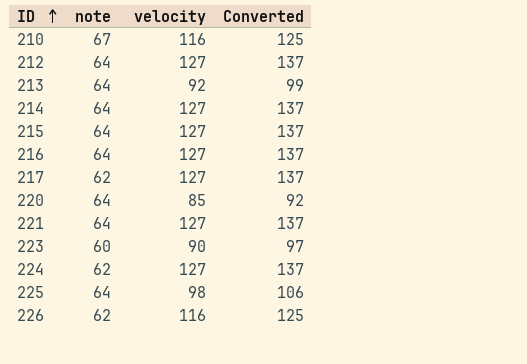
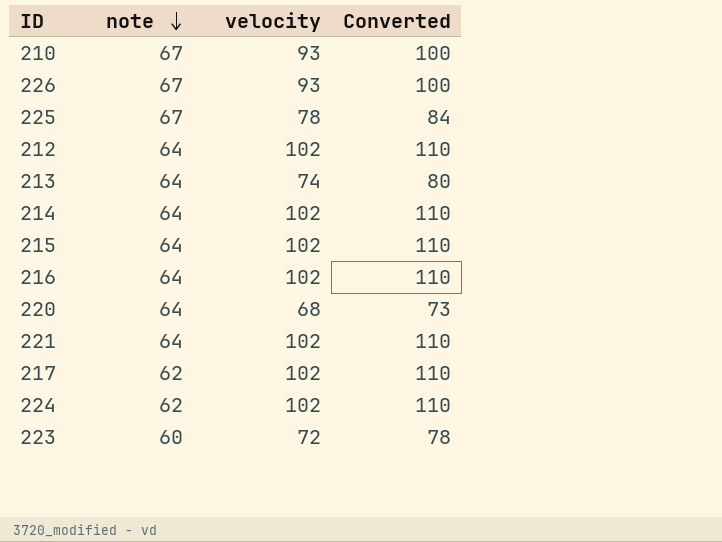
row order: ID ascending -> note descending
210 | velocity: 116 -> 93
210 | Converted: 125 -> 100
226 | note: 62 -> 67
226 | velocity: 116 -> 93
226 | Converted: 125 -> 100
225 | note: 64 -> 67
225 | velocity: 98 -> 78
225 | Converted: 106 -> 84
212 | velocity: 127 -> 102
212 | Converted: 137 -> 110
213 | velocity: 92 -> 74
213 | Converted: 99 -> 80
214 | velocity: 127 -> 102
214 | Converted: 137 -> 110
215 | velocity: 127 -> 102
215 | Converted: 137 -> 110
216 | velocity: 127 -> 102
216 | Converted: 137 -> 110
220 | velocity: 85 -> 68
220 | Converted: 92 -> 73
221 | velocity: 127 -> 102
221 | Converted: 137 -> 110
217 | velocity: 127 -> 102
217 | Converted: 137 -> 110
224 | velocity: 127 -> 102
224 | Converted: 137 -> 110
223 | velocity: 90 -> 72
223 | Converted: 97 -> 78

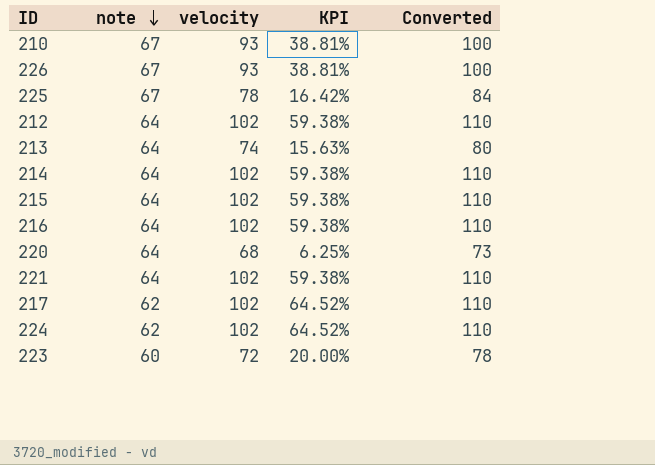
column KPI | formula: none -> ([velocity] - [note]) / [note]

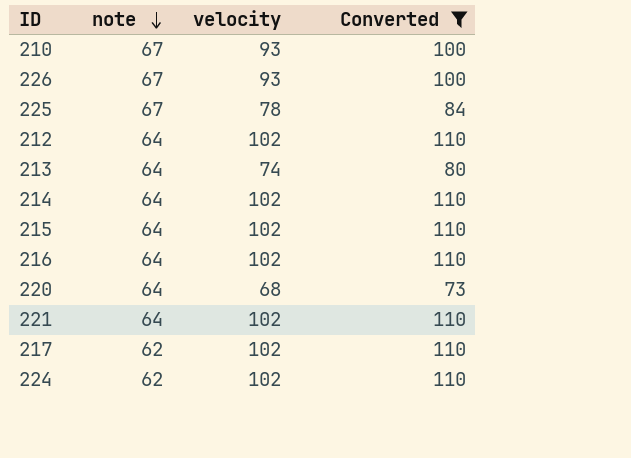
filter: none -> Converted != 78
column KPI | formula: ([velocity] - [note]) / [note] -> none

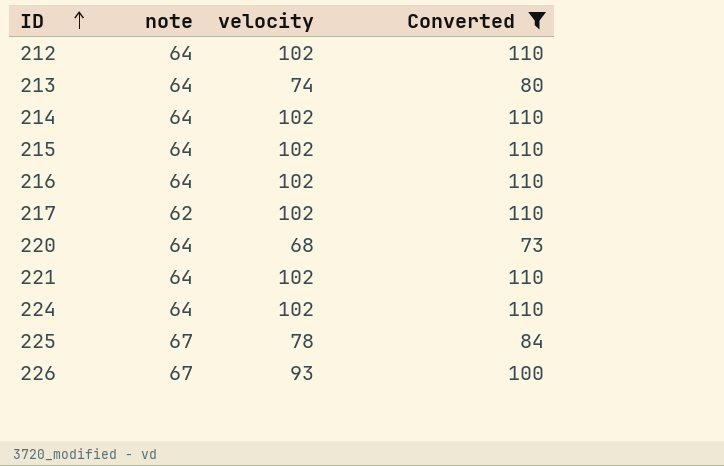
row order: note descending -> ID ascending
row 210: 67 | 93 | 100 -> none
224 | note: 62 -> 64

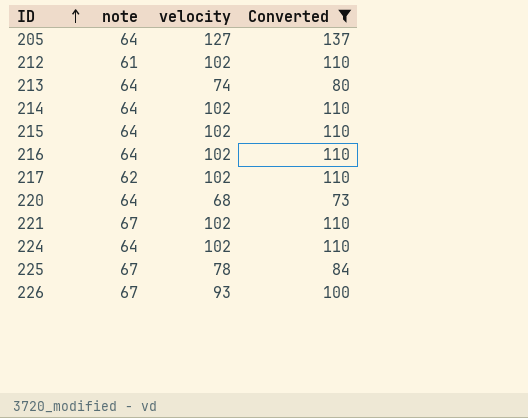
row 205: none -> 64 | 127 | 137
212 | note: 64 -> 61
221 | note: 64 -> 67

